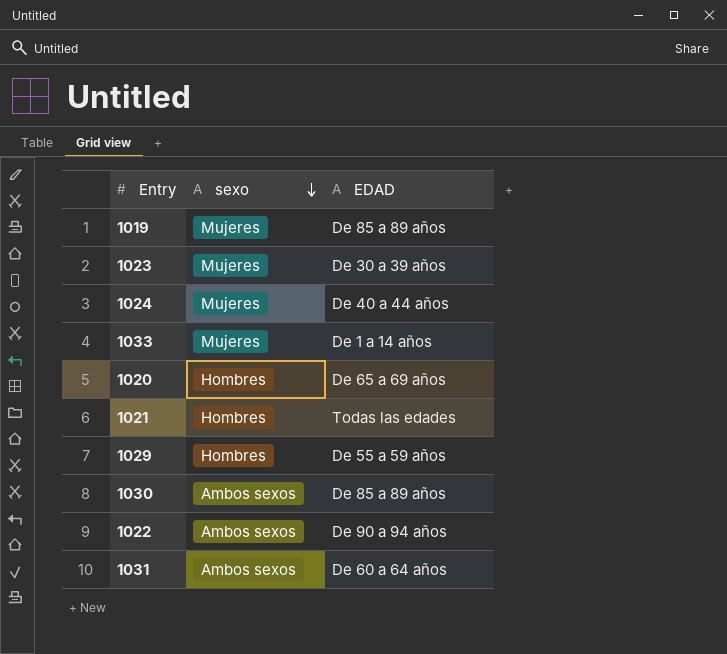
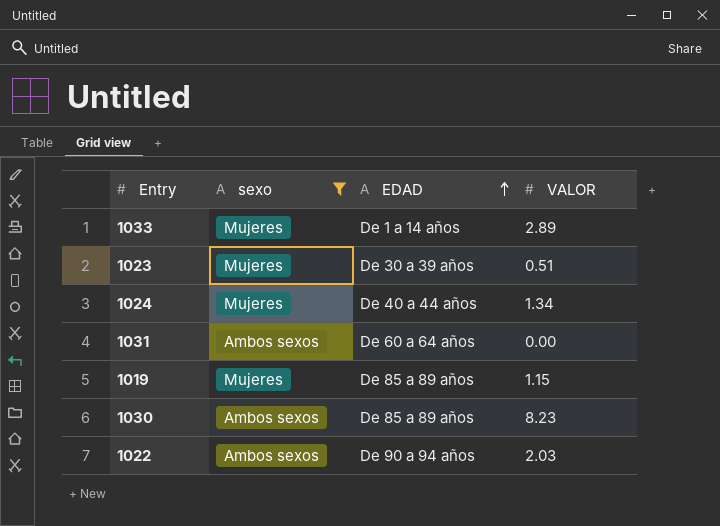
filter: none -> sexo != Hombres
row order: sexo descending -> EDAD ascending
column VALOR | position: none -> 4

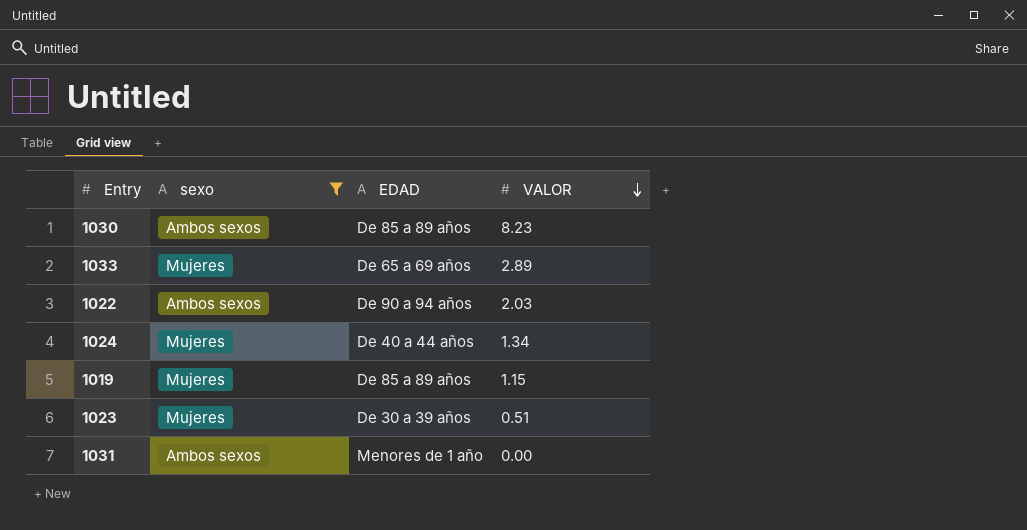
row order: EDAD ascending -> VALOR descending
1033 | EDAD: De 1 a 14 años -> De 65 a 69 años
1031 | EDAD: De 60 a 64 años -> Menores de 1 año

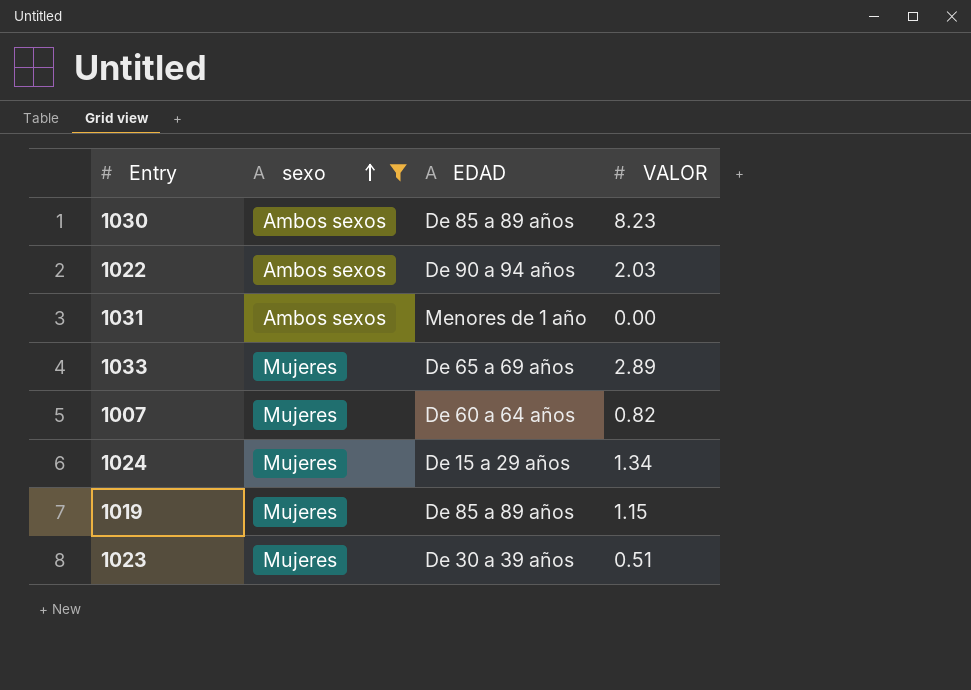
row order: VALOR descending -> sexo ascending
row 1007: none -> Mujeres | De 60 a 64 años | 0.82
1024 | EDAD: De 40 a 44 años -> De 15 a 29 años

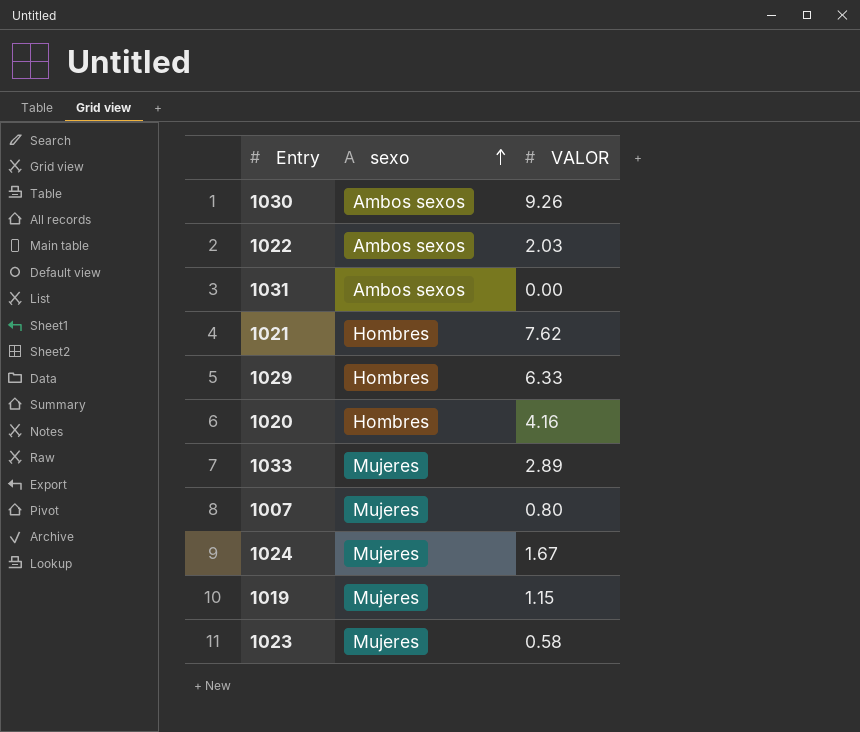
filter: sexo != Hombres -> none
column EDAD | position: 3 -> none
1030 | VALOR: 8.23 -> 9.26
1007 | VALOR: 0.82 -> 0.80
1024 | VALOR: 1.34 -> 1.67
1023 | VALOR: 0.51 -> 0.58

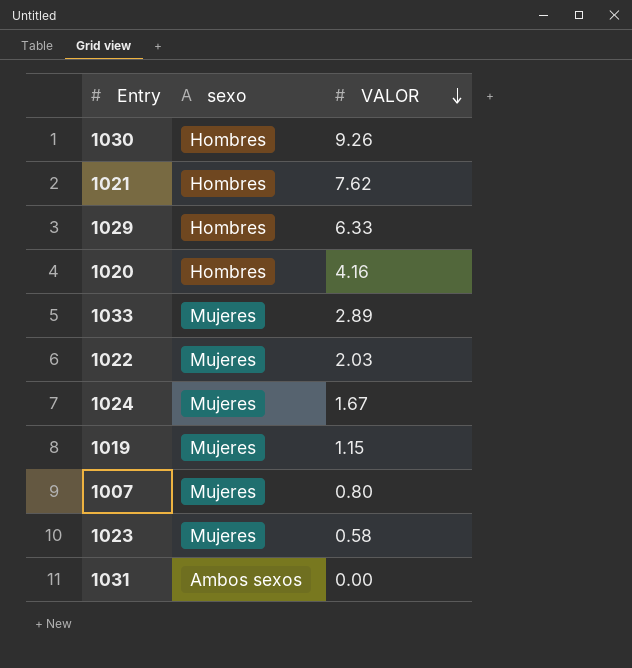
row order: sexo ascending -> VALOR descending
1030 | sexo: Ambos sexos -> Hombres
1022 | sexo: Ambos sexos -> Mujeres

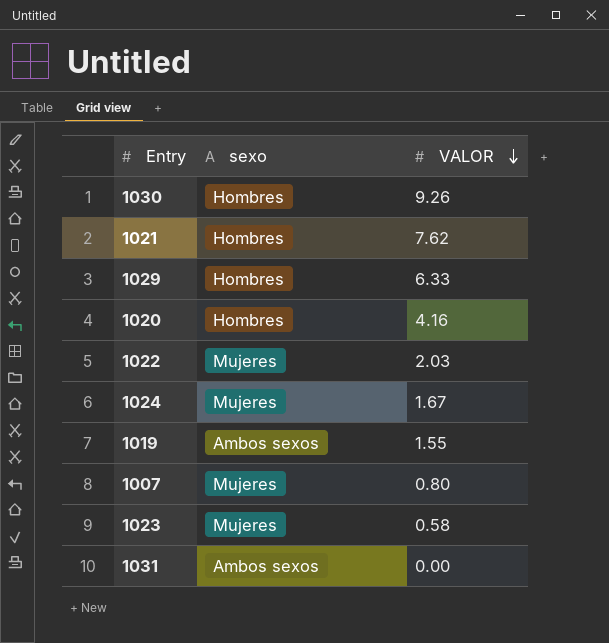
row 1033: Mujeres | 2.89 -> none
1019 | sexo: Mujeres -> Ambos sexos
1019 | VALOR: 1.15 -> 1.55

